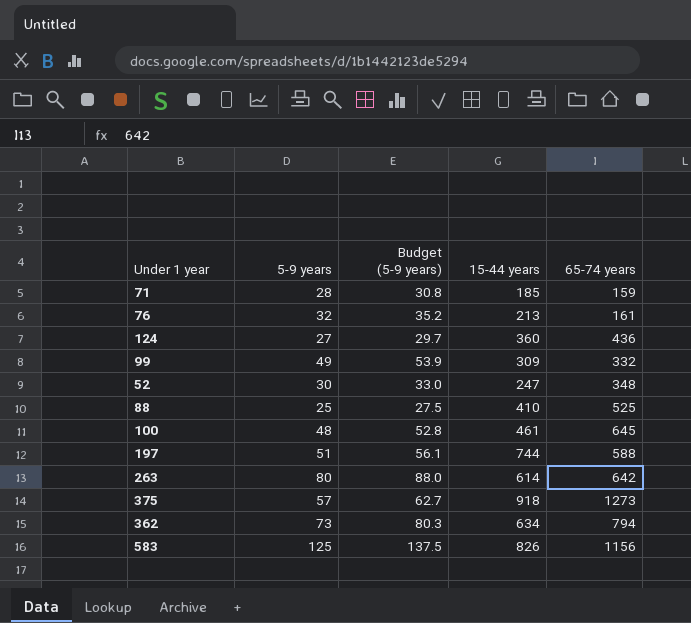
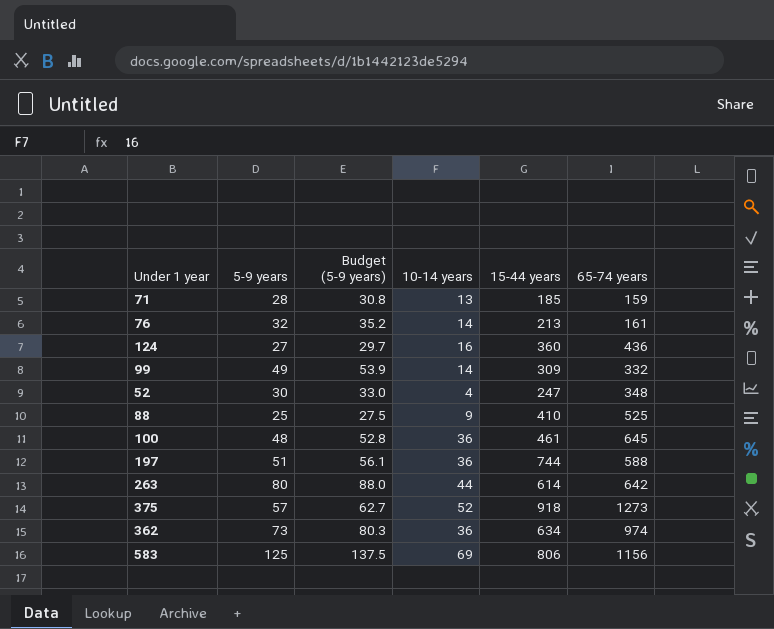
column 10-14 years | position: none -> 4
362 | 65-74 years: 794 -> 974
583 | 15-44 years: 826 -> 806

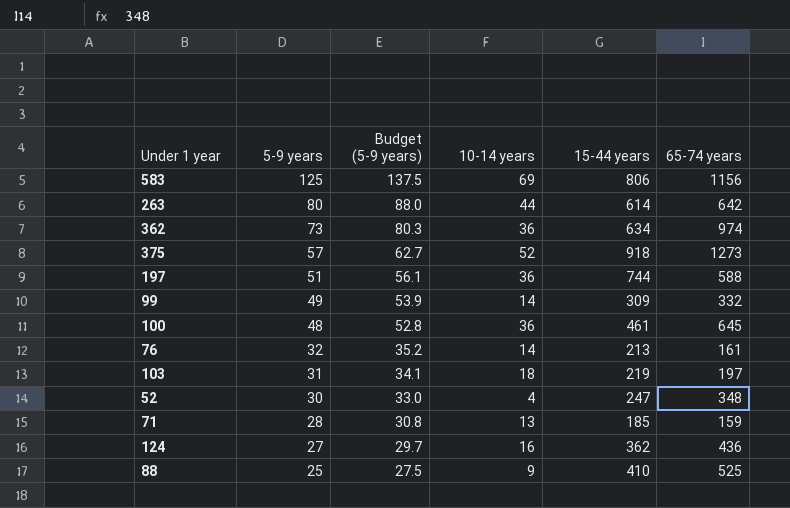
row order: none -> 5-9 years descending
row 103: none -> 31 | 34.1 | 18 | 219 | 197
124 | 15-44 years: 360 -> 362

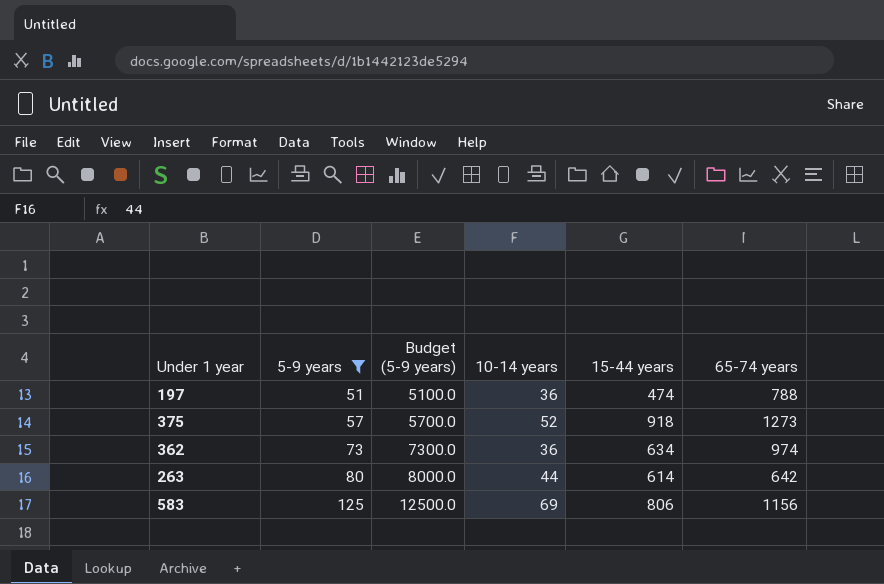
filter: none -> 5-9 years >= 51
row order: 5-9 years descending -> 5-9 years ascending
column Budget (5-9 years) | formula: [5-9 years] * 1.1 -> [5-9 years] * 100
197 | 15-44 years: 744 -> 474
197 | 65-74 years: 588 -> 788

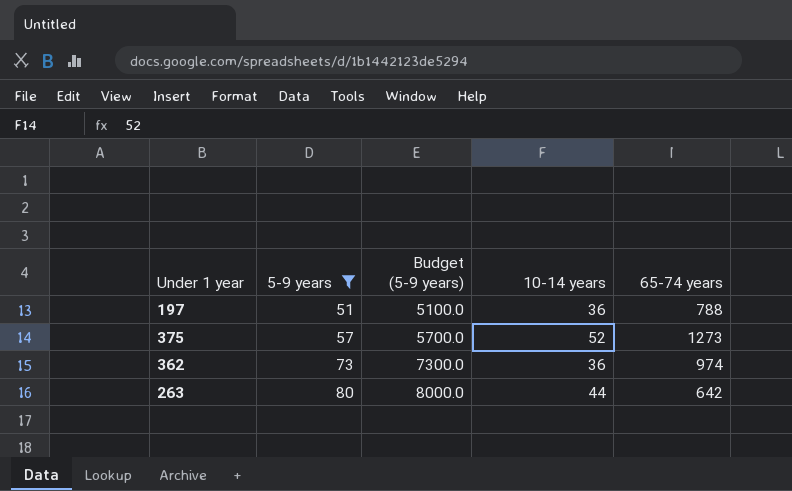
column 15-44 years | position: 5 -> none
row 583: 125 | 12500.0 | 69 | 806 | 1156 -> none

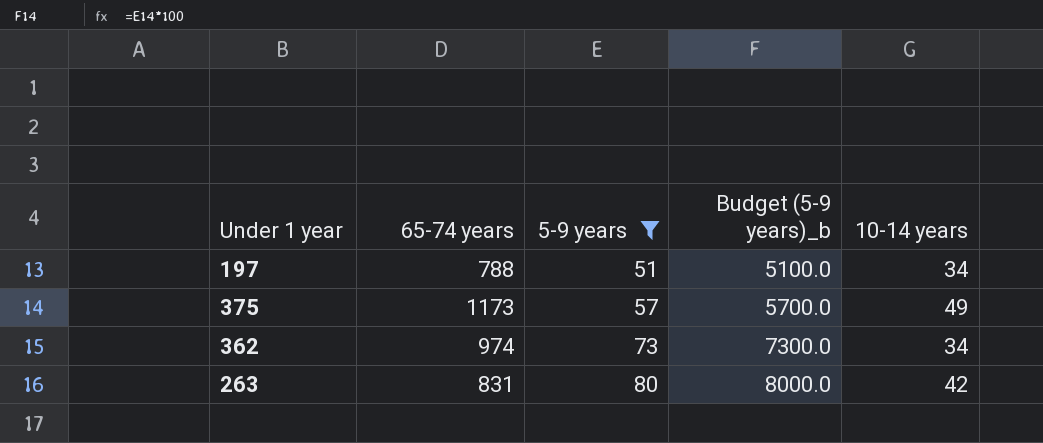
column 65-74 years | position: 5 -> 2
column name: Budget (5-9 years) -> Budget (5-9 years)_b
197 | 10-14 years: 36 -> 34
375 | 65-74 years: 1273 -> 1173
375 | 10-14 years: 52 -> 49
362 | 10-14 years: 36 -> 34
263 | 65-74 years: 642 -> 831
263 | 10-14 years: 44 -> 42

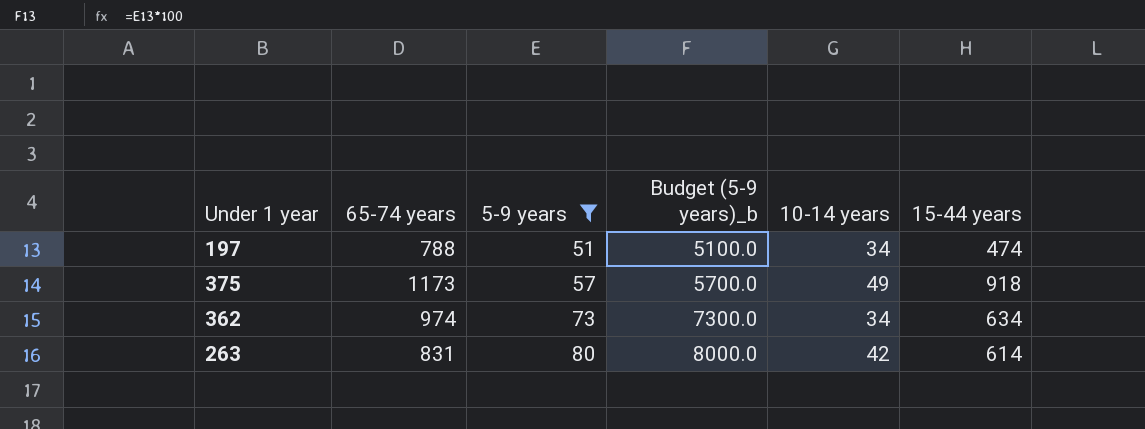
column 15-44 years | position: none -> 6

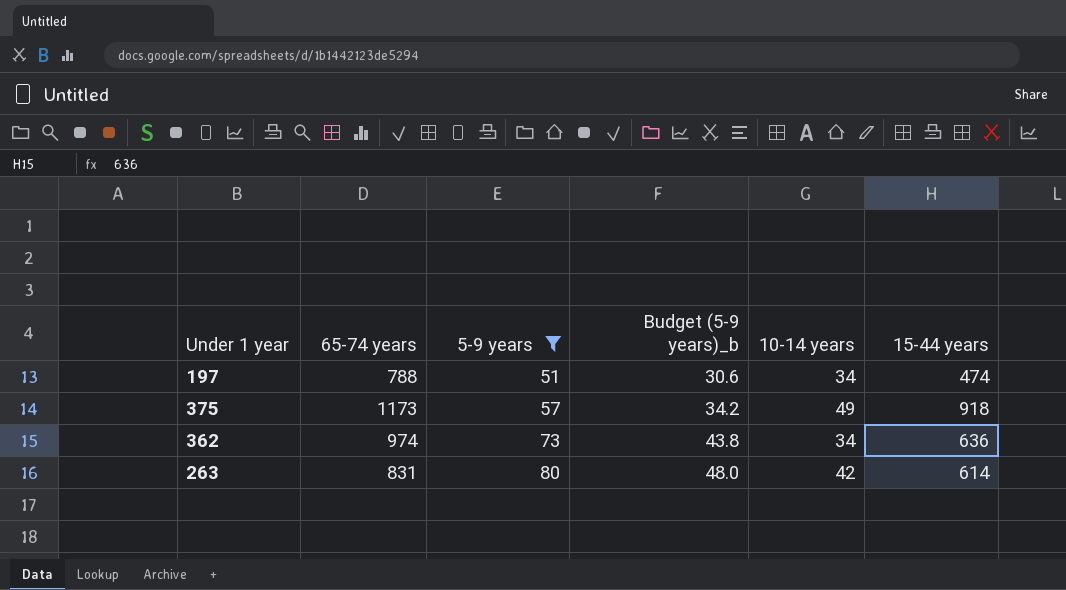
column Budget (5-9 years)_b | formula: [5-9 years] * 100 -> [5-9 years] * 0.6
362 | 15-44 years: 634 -> 636

